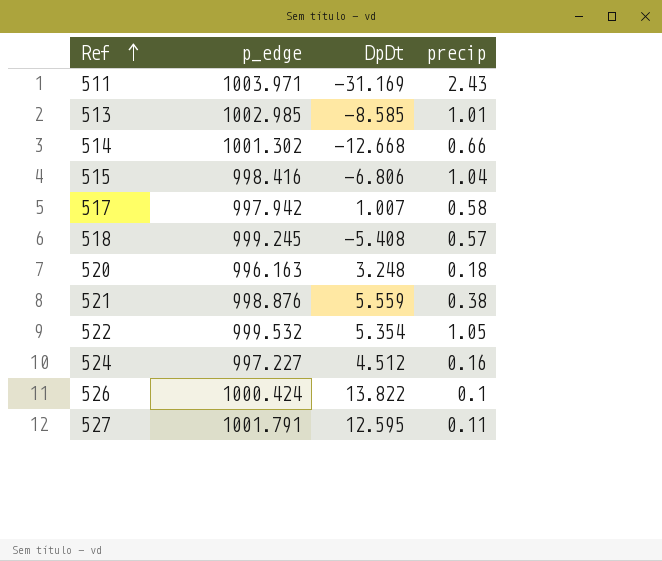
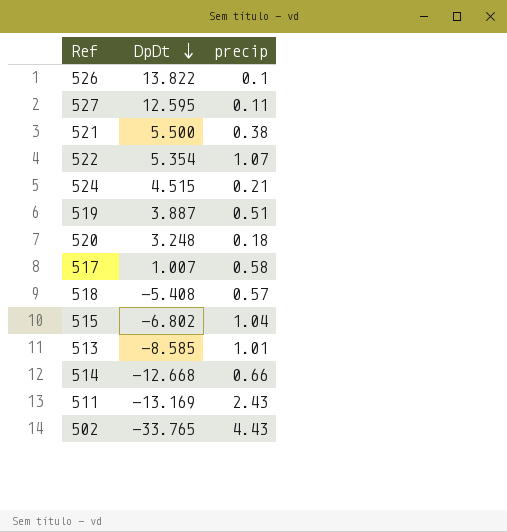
row order: Ref ascending -> DpDt descending
column p_edge | position: 2 -> none
521 | DpDt: 5.559 -> 5.500
522 | precip: 1.05 -> 1.07
524 | DpDt: 4.512 -> 4.515
524 | precip: 0.16 -> 0.21
row 519: none -> 3.887 | 0.51
515 | DpDt: -6.806 -> -6.802
511 | DpDt: -31.169 -> -13.169
row 502: none -> -33.765 | 4.43

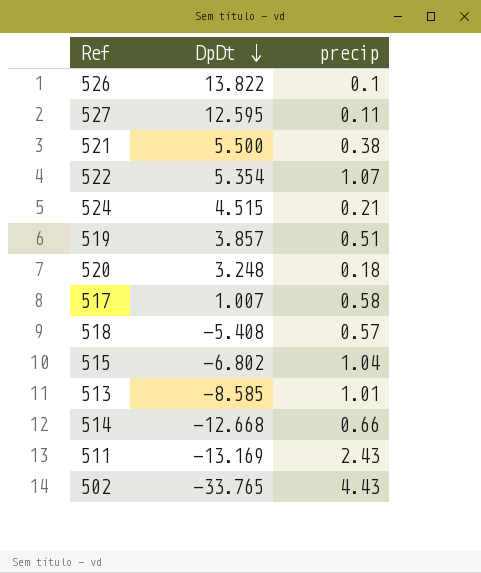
519 | DpDt: 3.887 -> 3.857

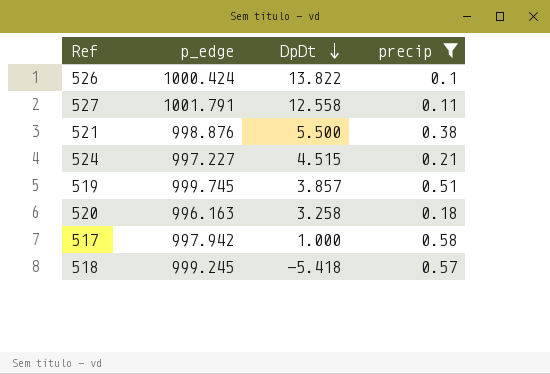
filter: none -> precip <= 0.58
column p_edge | position: none -> 2
527 | DpDt: 12.595 -> 12.558
520 | DpDt: 3.248 -> 3.258
517 | DpDt: 1.007 -> 1.000
518 | DpDt: -5.408 -> -5.418

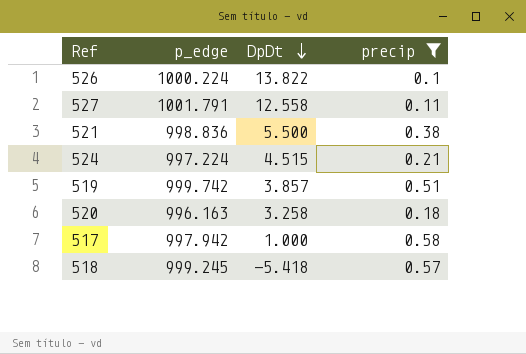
526 | p_edge: 1000.424 -> 1000.224
521 | p_edge: 998.876 -> 998.836
524 | p_edge: 997.227 -> 997.224
519 | p_edge: 999.745 -> 999.742

